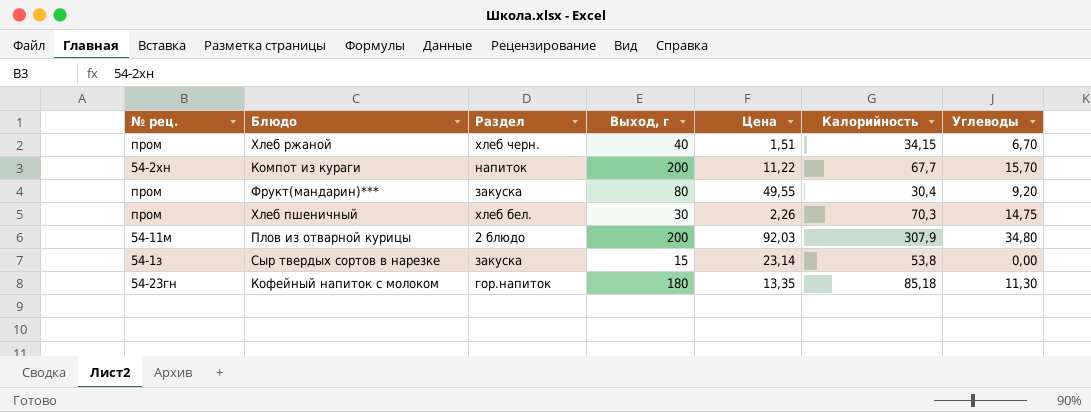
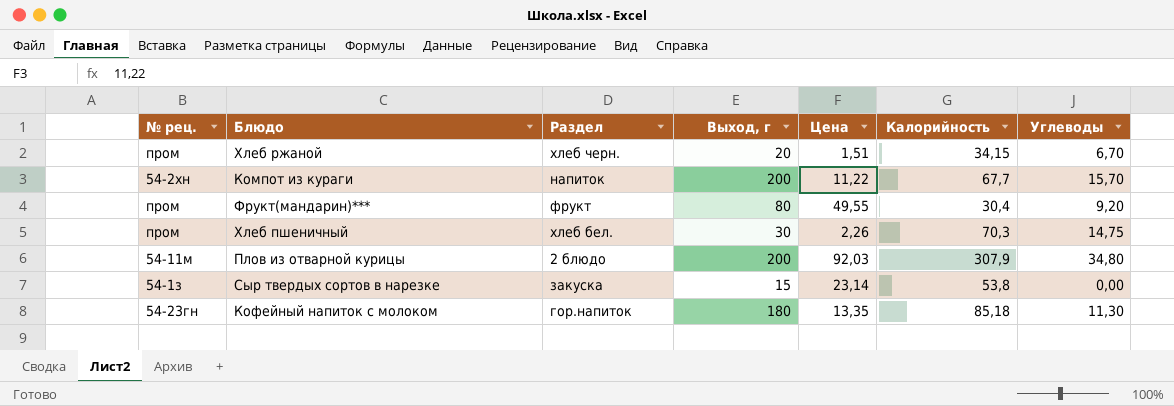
Хлеб ржаной | Выход, г: 40 -> 20
Фрукт(мандарин)*** | Раздел: закуска -> фрукт

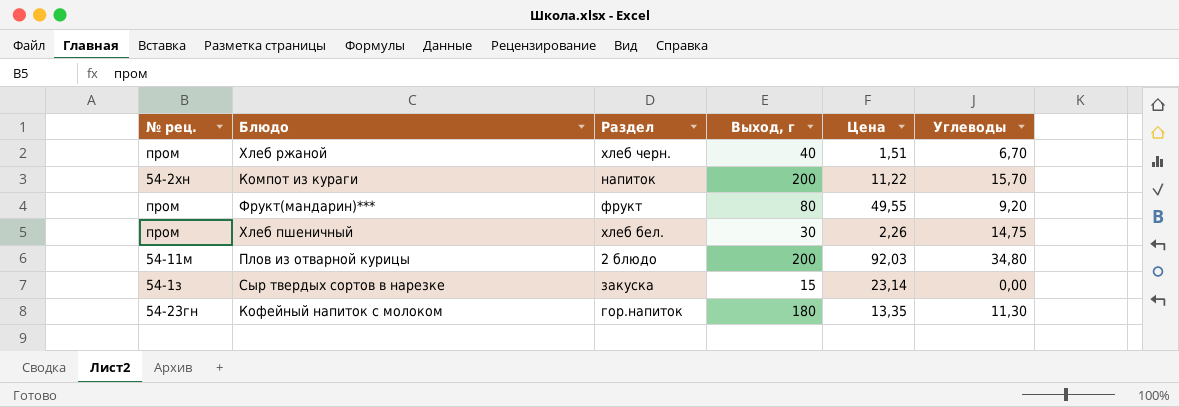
column Калорийность | position: 6 -> none
Хлеб ржаной | Выход, г: 20 -> 40

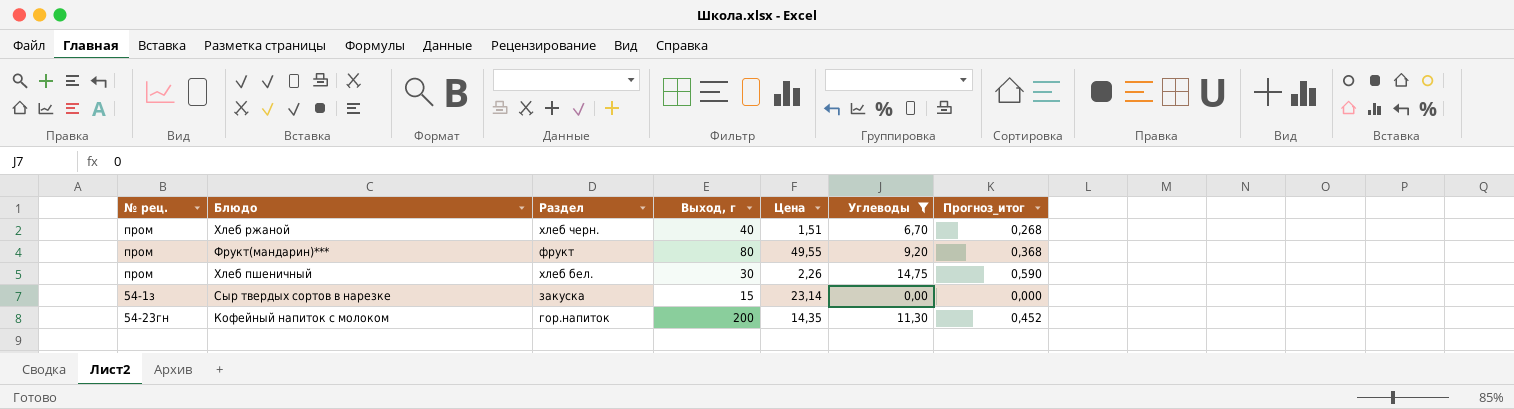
filter: none -> Углеводы <= 14,75
column Прогноз_итог | formula: none -> [Углеводы] * 0,04
Кофейный напиток с молоком | Выход, г: 180 -> 200
Кофейный напиток с молоком | Цена: 13,35 -> 14,35

